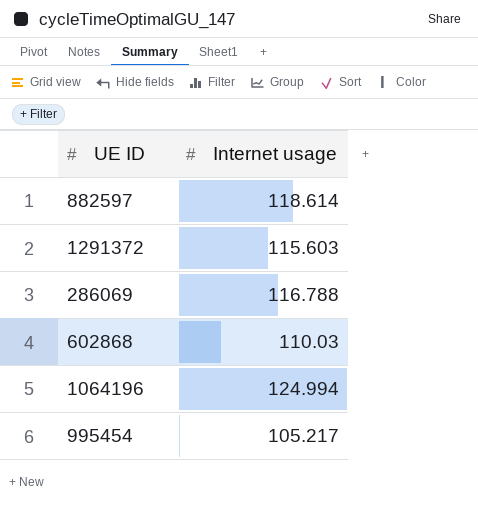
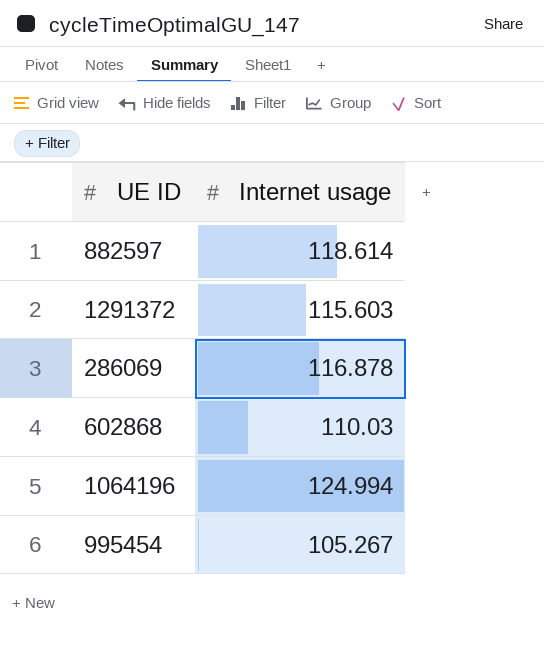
286069 | Internet usage: 116.788 -> 116.878
995454 | Internet usage: 105.217 -> 105.267

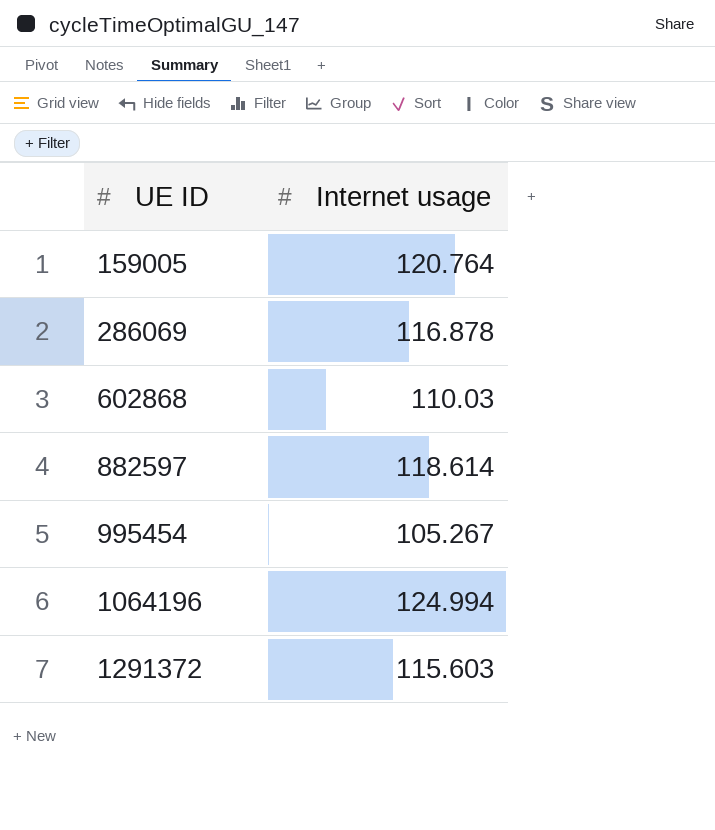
row order: none -> UE ID ascending
row 159005: none -> 120.764

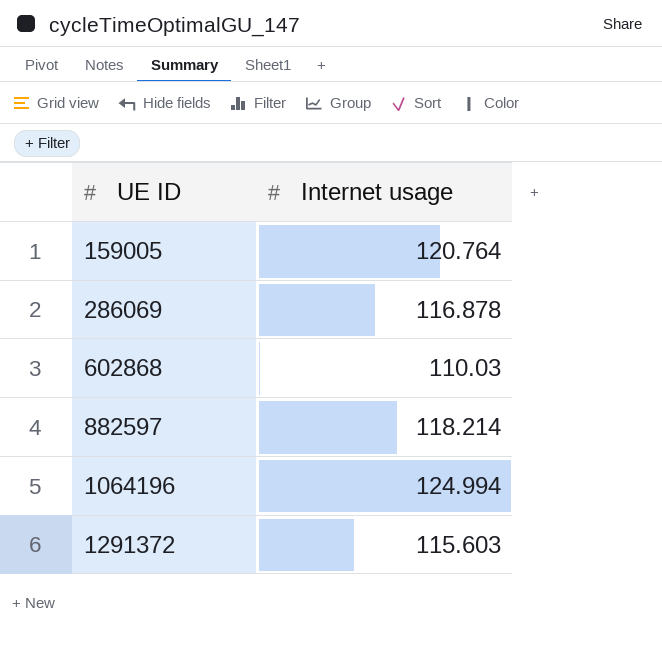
row 995454: 105.267 -> none
882597 | Internet usage: 118.614 -> 118.214

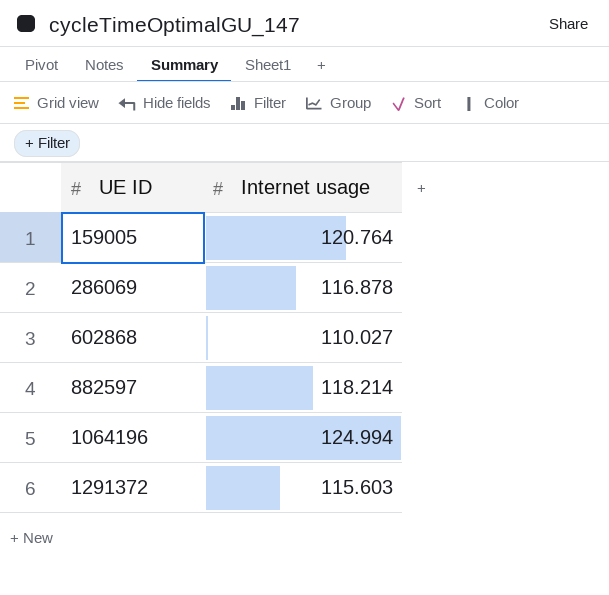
602868 | Internet usage: 110.03 -> 110.027

